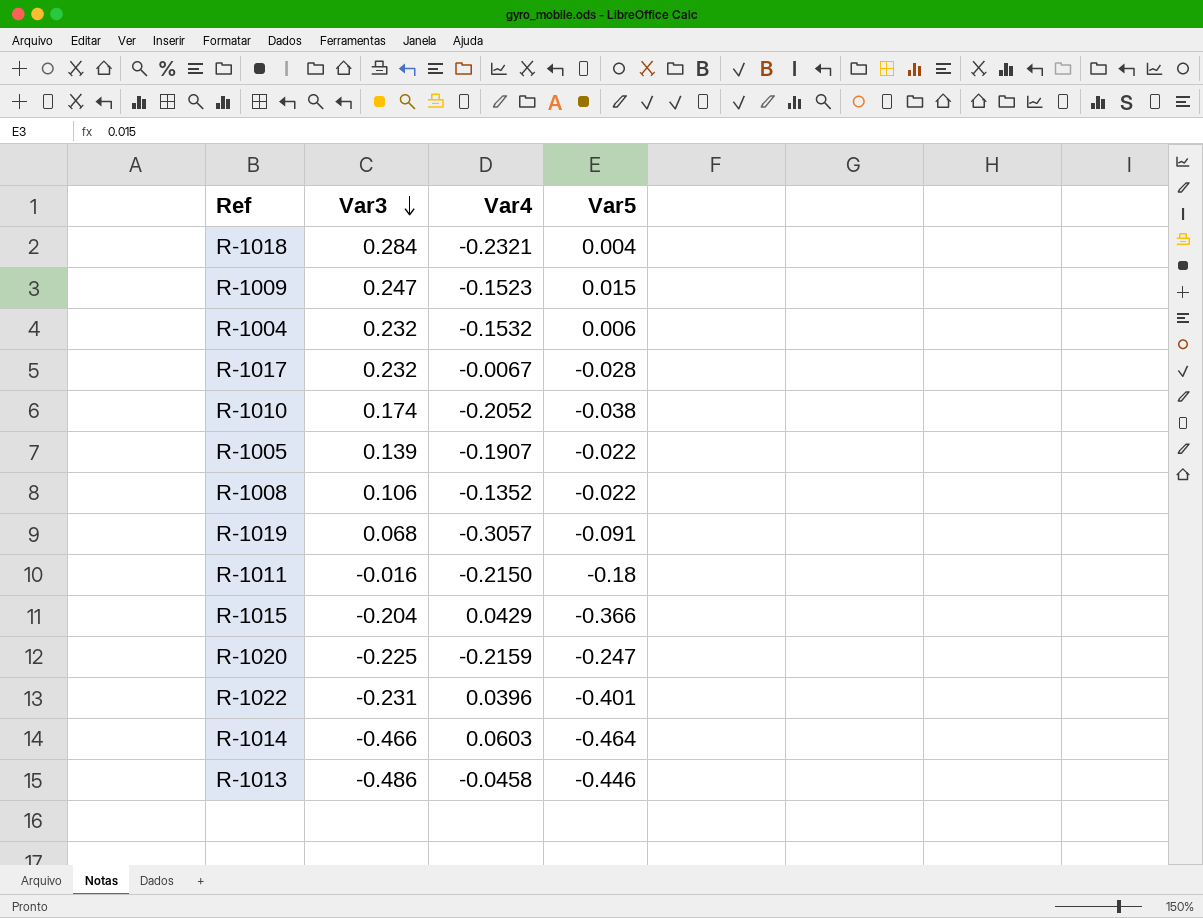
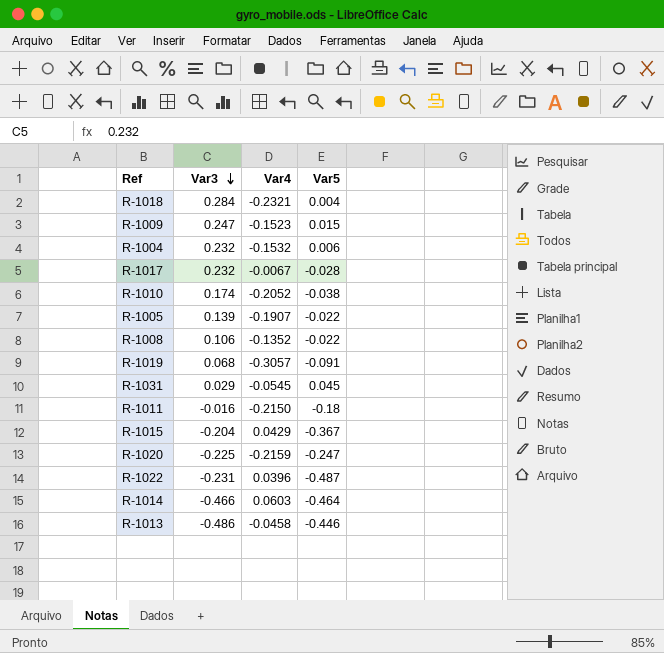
row R-1031: none -> 0.029 | -0.0545 | 0.045
R-1015 | Var5: -0.366 -> -0.367
R-1022 | Var5: -0.401 -> -0.487

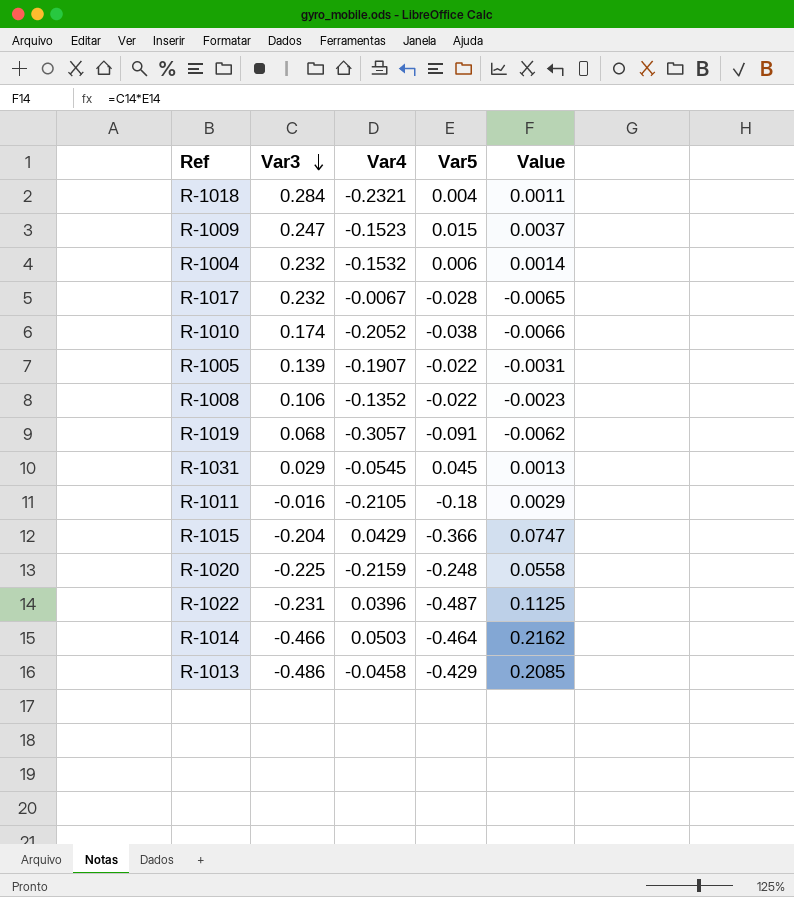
column Value | formula: none -> [Var3] * [Var5]
R-1011 | Var4: -0.2150 -> -0.2105
R-1015 | Var5: -0.367 -> -0.366
R-1020 | Var5: -0.247 -> -0.248
R-1014 | Var4: 0.0603 -> 0.0503
R-1013 | Var5: -0.446 -> -0.429

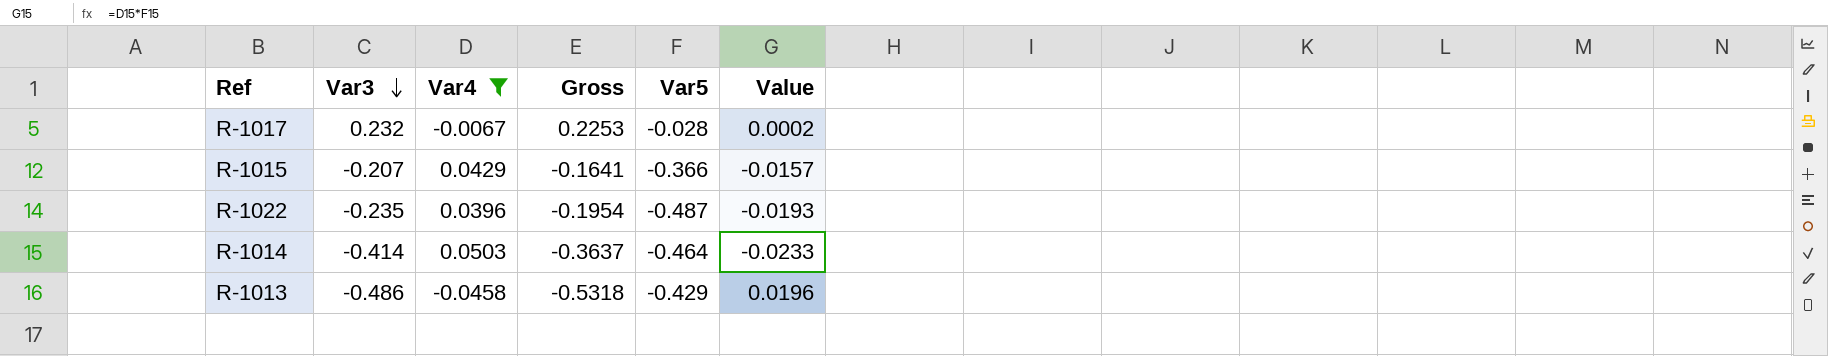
filter: none -> Var4 >= -0.0458
column Gross | formula: none -> [Var3] + [Var4]
column Value | formula: [Var3] * [Var5] -> [Var4] * [Var5]
R-1015 | Var3: -0.204 -> -0.207
R-1022 | Var3: -0.231 -> -0.235
R-1014 | Var3: -0.466 -> -0.414

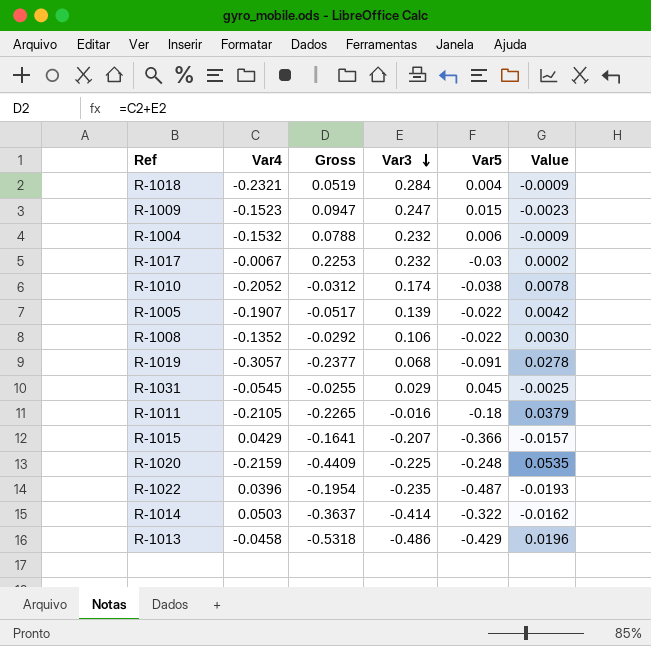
filter: Var4 >= -0.0458 -> none
column Var3 | position: 2 -> 4
R-1017 | Var5: -0.028 -> -0.03
R-1014 | Var5: -0.464 -> -0.322
R-1014 | Value: -0.0233 -> -0.0162

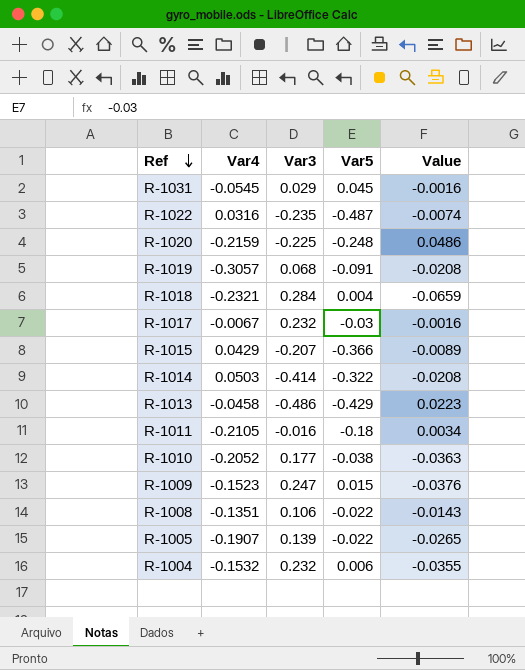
row order: Var3 descending -> Ref descending
column Gross | formula: [Var4] + [Var3] -> none
column Value | formula: [Var4] * [Var5] -> [Var4] * [Var3]
R-1022 | Var4: 0.0396 -> 0.0316
R-1010 | Var3: 0.174 -> 0.177
R-1008 | Var4: -0.1352 -> -0.1351

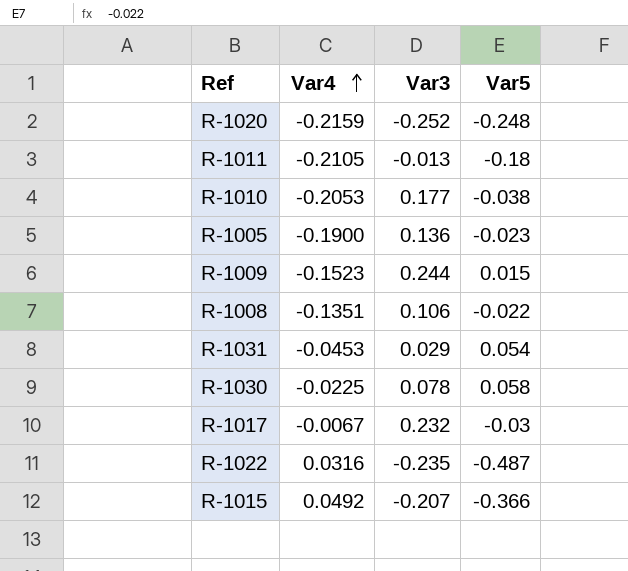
row order: Ref descending -> Var4 ascending
column Value | formula: [Var4] * [Var3] -> none
row R-1019: -0.3057 | 0.068 | -0.091 | -0.0208 -> none
row R-1018: -0.2321 | 0.284 | 0.004 | -0.0659 -> none
row R-1014: 0.0503 | -0.414 | -0.322 | -0.0208 -> none
row R-1013: -0.0458 | -0.486 | -0.429 | 0.0223 -> none
row R-1004: -0.1532 | 0.232 | 0.006 | -0.0355 -> none
R-1020 | Var3: -0.225 -> -0.252
R-1011 | Var3: -0.016 -> -0.013
R-1010 | Var4: -0.2052 -> -0.2053
R-1005 | Var4: -0.1907 -> -0.1900
R-1005 | Var3: 0.139 -> 0.136
R-1005 | Var5: -0.022 -> -0.023
R-1009 | Var3: 0.247 -> 0.244
R-1031 | Var4: -0.0545 -> -0.0453
R-1031 | Var5: 0.045 -> 0.054
row R-1030: none -> -0.0225 | 0.078 | 0.058
R-1015 | Var4: 0.0429 -> 0.0492

